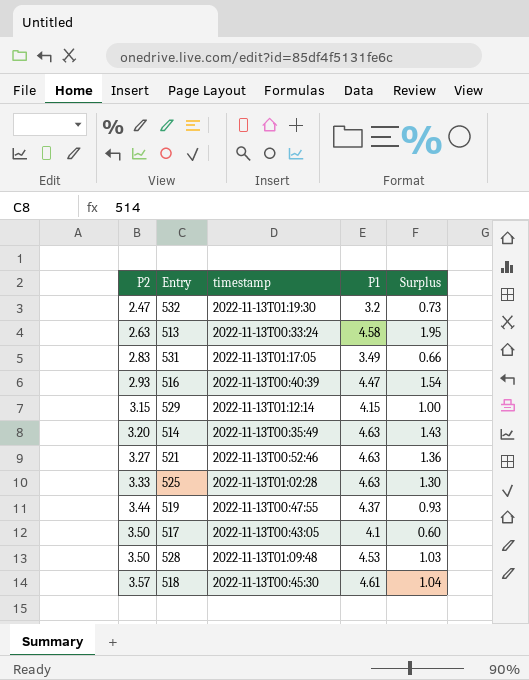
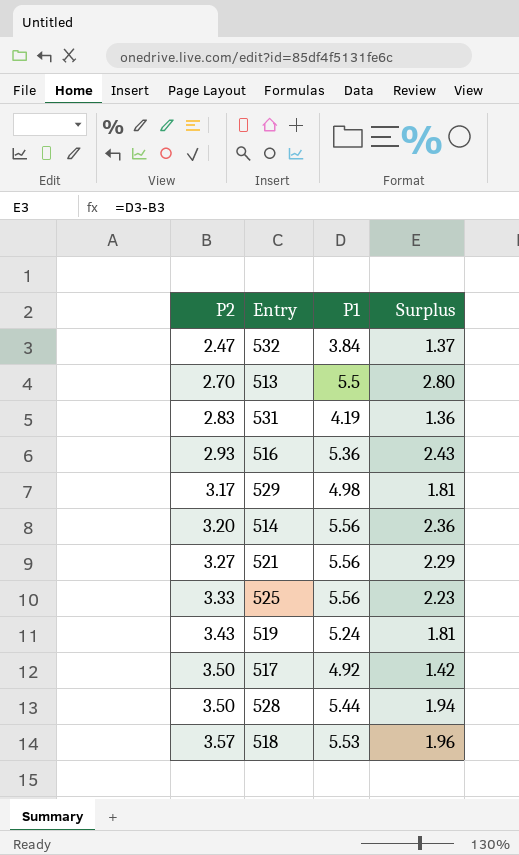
column timestamp | position: 3 -> none
532 | P1: 3.2 -> 3.84
532 | Surplus: 0.73 -> 1.37
513 | P2: 2.63 -> 2.70
513 | P1: 4.58 -> 5.5
513 | Surplus: 1.95 -> 2.80
531 | P1: 3.49 -> 4.19
531 | Surplus: 0.66 -> 1.36
516 | P1: 4.47 -> 5.36
516 | Surplus: 1.54 -> 2.43
529 | P2: 3.15 -> 3.17
529 | P1: 4.15 -> 4.98
529 | Surplus: 1.00 -> 1.81
514 | P1: 4.63 -> 5.56
514 | Surplus: 1.43 -> 2.36
521 | P1: 4.63 -> 5.56
521 | Surplus: 1.36 -> 2.29
525 | P1: 4.63 -> 5.56
525 | Surplus: 1.30 -> 2.23
519 | P2: 3.44 -> 3.43
519 | P1: 4.37 -> 5.24
519 | Surplus: 0.93 -> 1.81
517 | P1: 4.1 -> 4.92
517 | Surplus: 0.60 -> 1.42
528 | P1: 4.53 -> 5.44
528 | Surplus: 1.03 -> 1.94
518 | P1: 4.61 -> 5.53
518 | Surplus: 1.04 -> 1.96

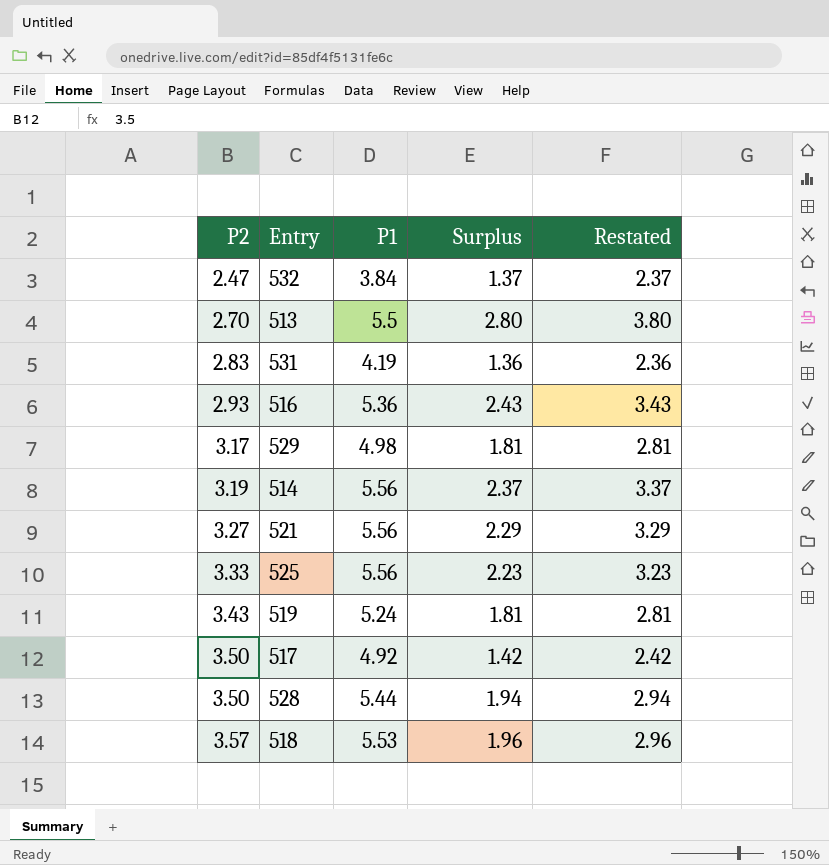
column Restated | formula: none -> [Surplus] + 1
514 | P2: 3.20 -> 3.19
514 | Surplus: 2.36 -> 2.37

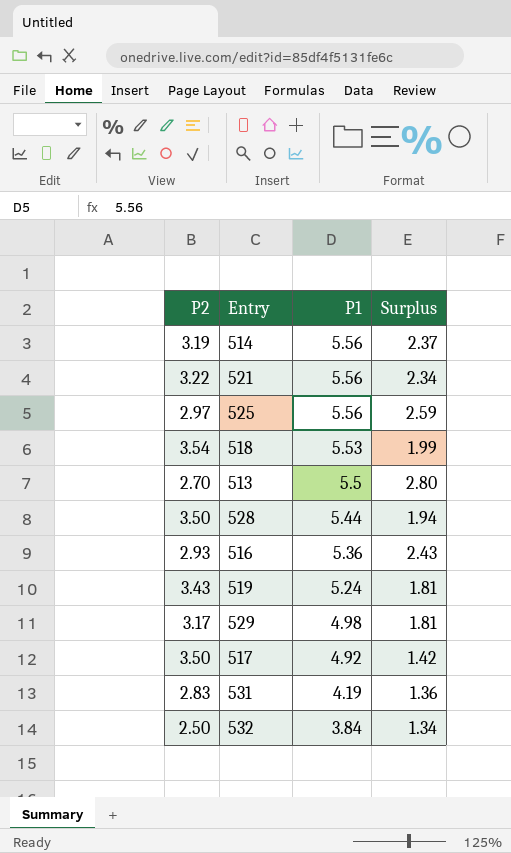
row order: P2 ascending -> P1 descending
column Restated | formula: [Surplus] + 1 -> none
521 | P2: 3.27 -> 3.22
521 | Surplus: 2.29 -> 2.34
525 | P2: 3.33 -> 2.97
525 | Surplus: 2.23 -> 2.59
518 | P2: 3.57 -> 3.54
518 | Surplus: 1.96 -> 1.99
532 | P2: 2.47 -> 2.50
532 | Surplus: 1.37 -> 1.34

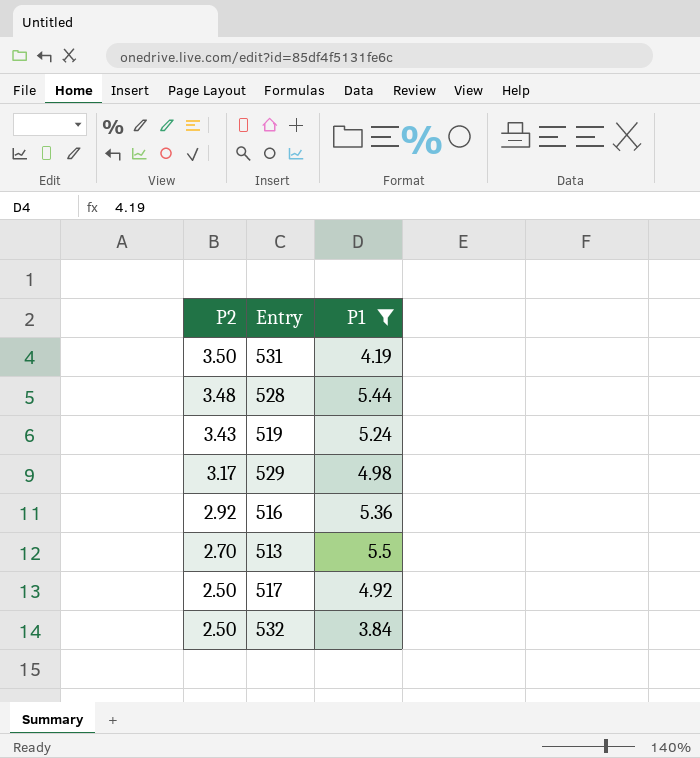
filter: none -> P1 <= 5.5
row order: P1 descending -> P2 descending
column Surplus | formula: [P1] - [P2] -> none
531 | P2: 2.83 -> 3.50
528 | P2: 3.50 -> 3.48
516 | P2: 2.93 -> 2.92
517 | P2: 3.50 -> 2.50

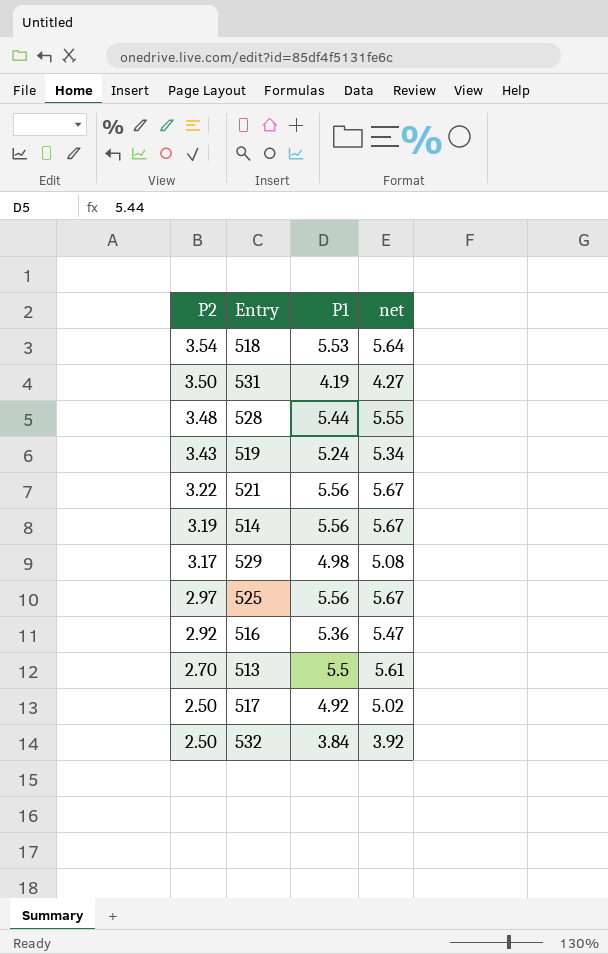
filter: P1 <= 5.5 -> none
column net | formula: none -> [P1] * 1.02

